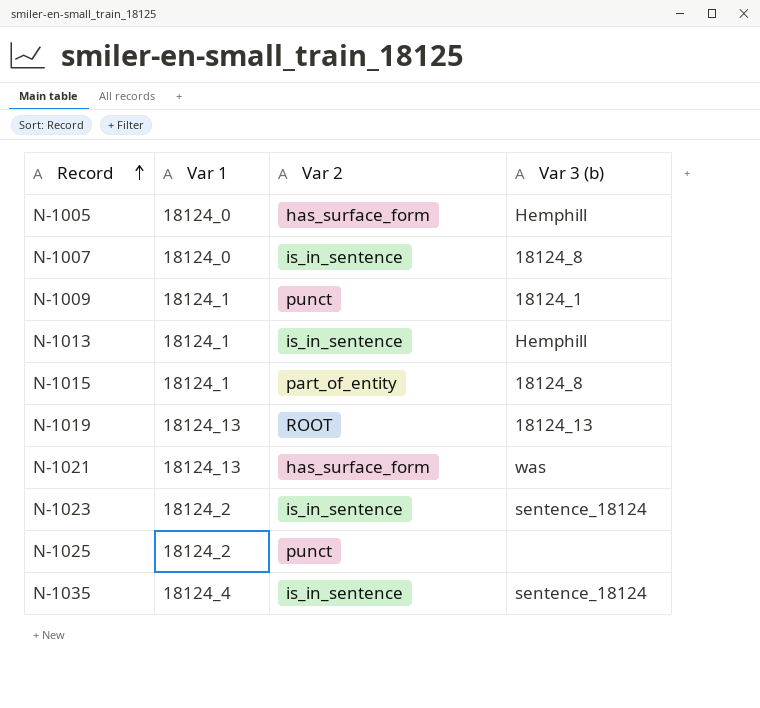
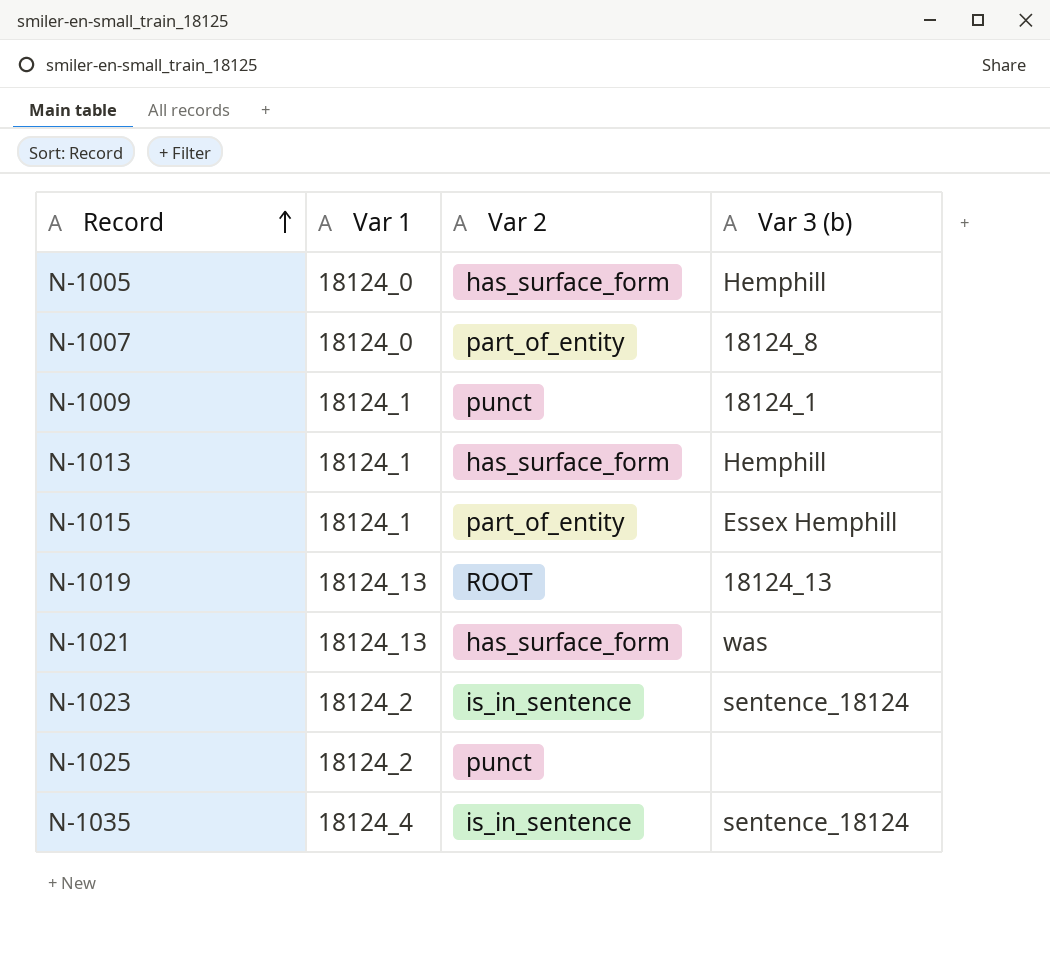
N-1007 | Var 2: is_in_sentence -> part_of_entity
N-1013 | Var 2: is_in_sentence -> has_surface_form
N-1015 | Var 3 (b): 18124_8 -> Essex Hemphill

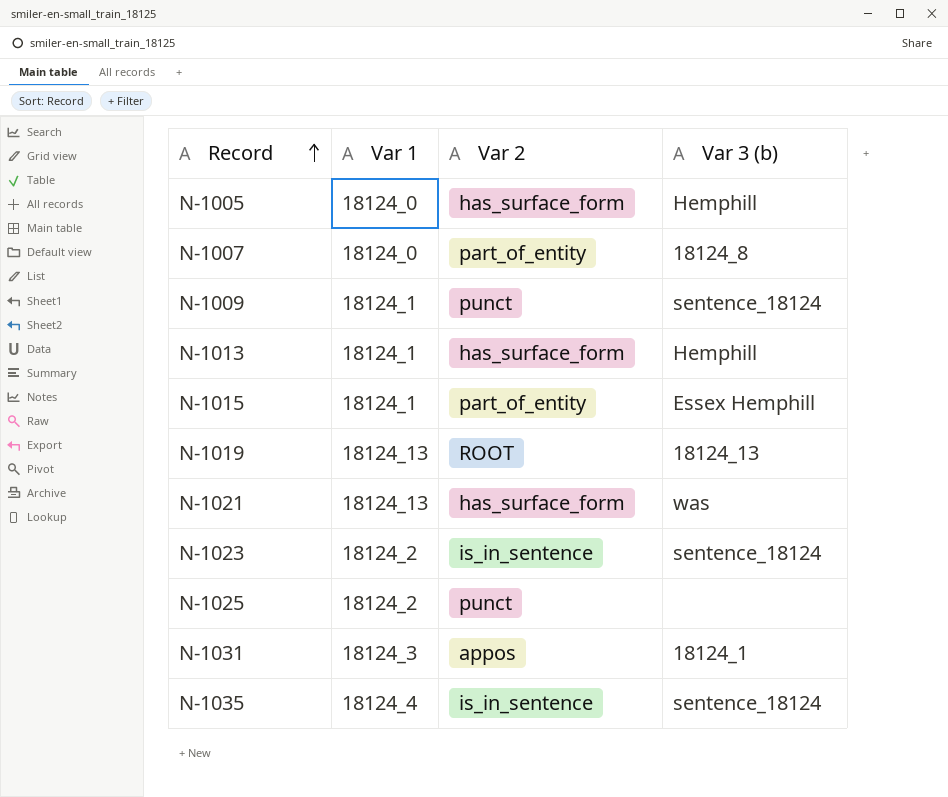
N-1009 | Var 3 (b): 18124_1 -> sentence_18124
row N-1031: none -> 18124_3 | appos | 18124_1

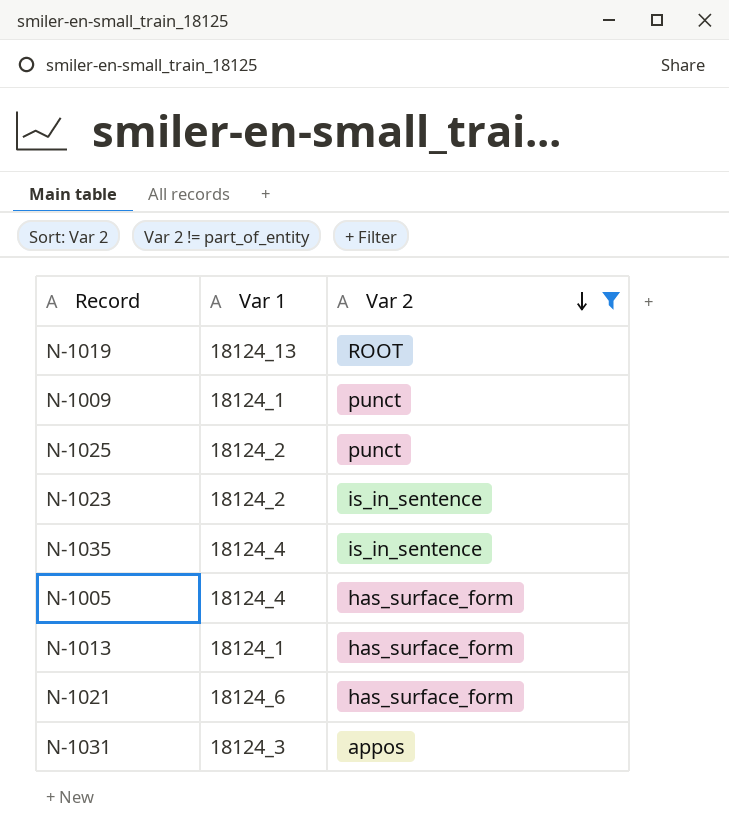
filter: none -> Var 2 != part_of_entity
row order: Record ascending -> Var 2 descending
column Var 3 (b) | position: 4 -> none
N-1005 | Var 1: 18124_0 -> 18124_4
N-1021 | Var 1: 18124_13 -> 18124_6

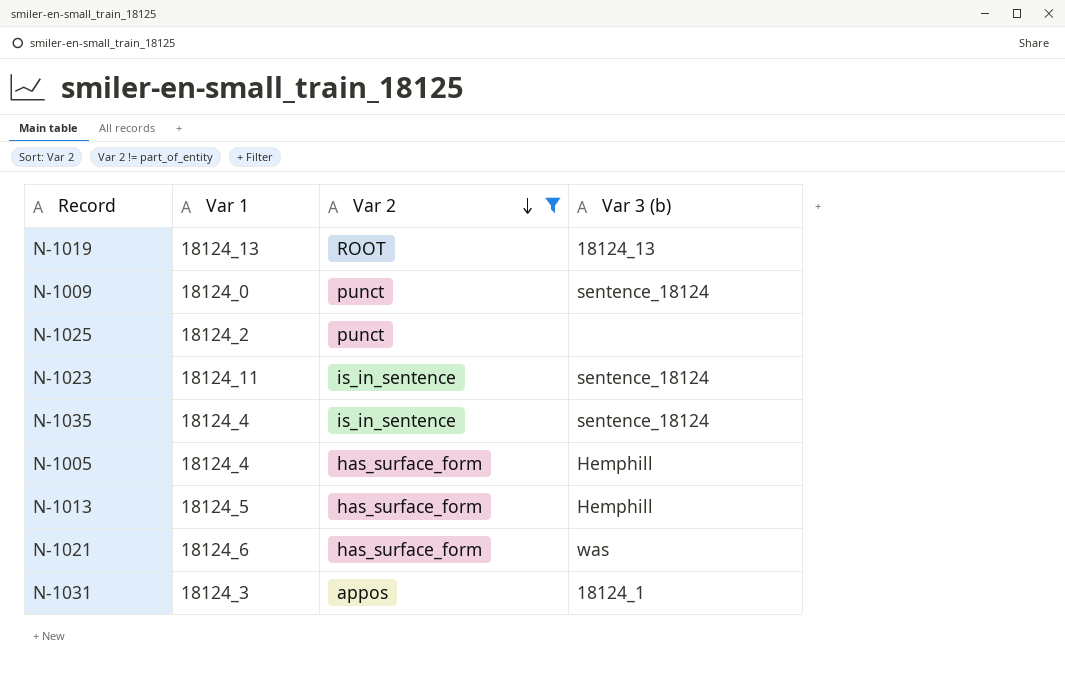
column Var 3 (b) | position: none -> 4
N-1009 | Var 1: 18124_1 -> 18124_0
N-1023 | Var 1: 18124_2 -> 18124_11
N-1013 | Var 1: 18124_1 -> 18124_5

